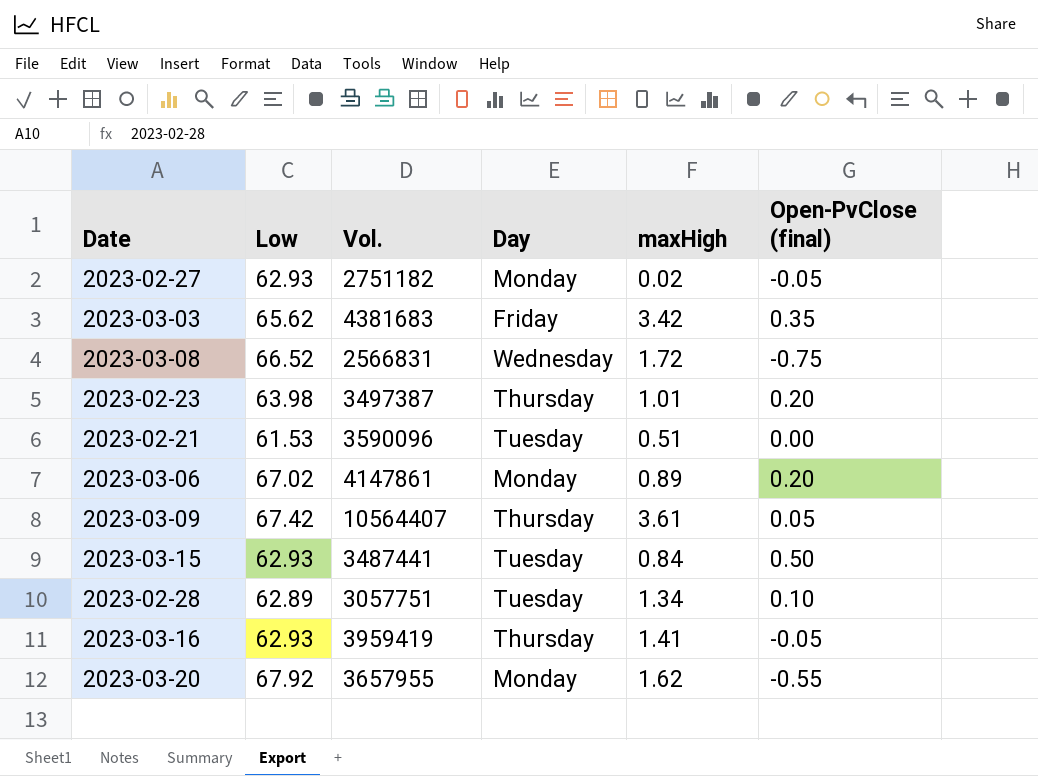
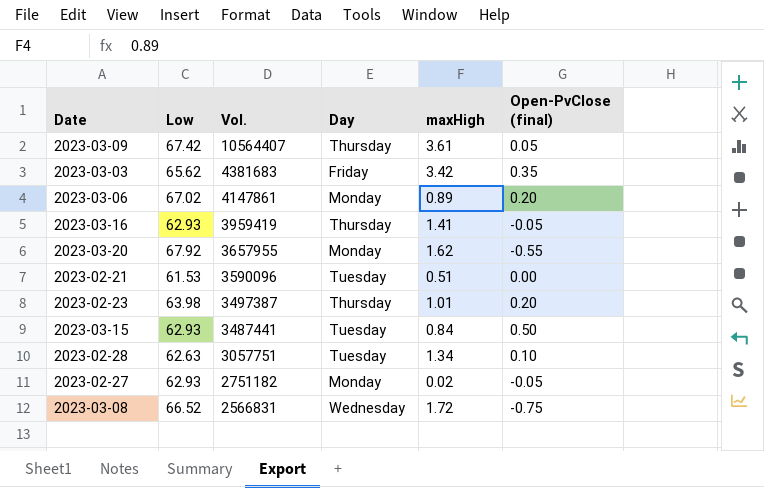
row order: none -> Vol. descending
2023-02-28 | Low: 62.89 -> 62.63

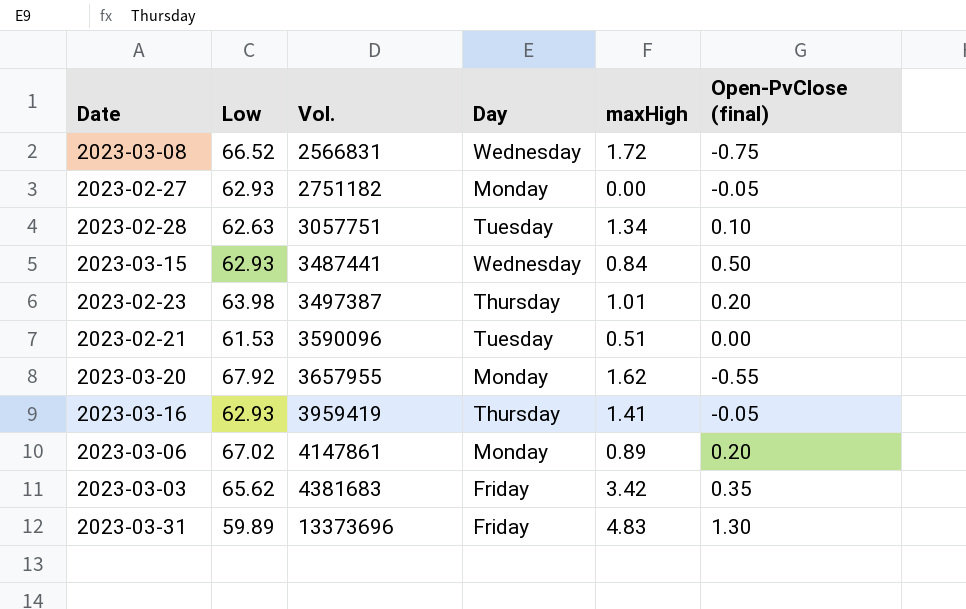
row order: Vol. descending -> Vol. ascending
row 2023-03-09: 67.42 | 10564407 | Thursday | 3.61 | 0.05 -> none
2023-02-27 | maxHigh: 0.02 -> 0.00
2023-03-15 | Day: Tuesday -> Wednesday
row 2023-03-31: none -> 59.89 | 13373696 | Friday | 4.83 | 1.30

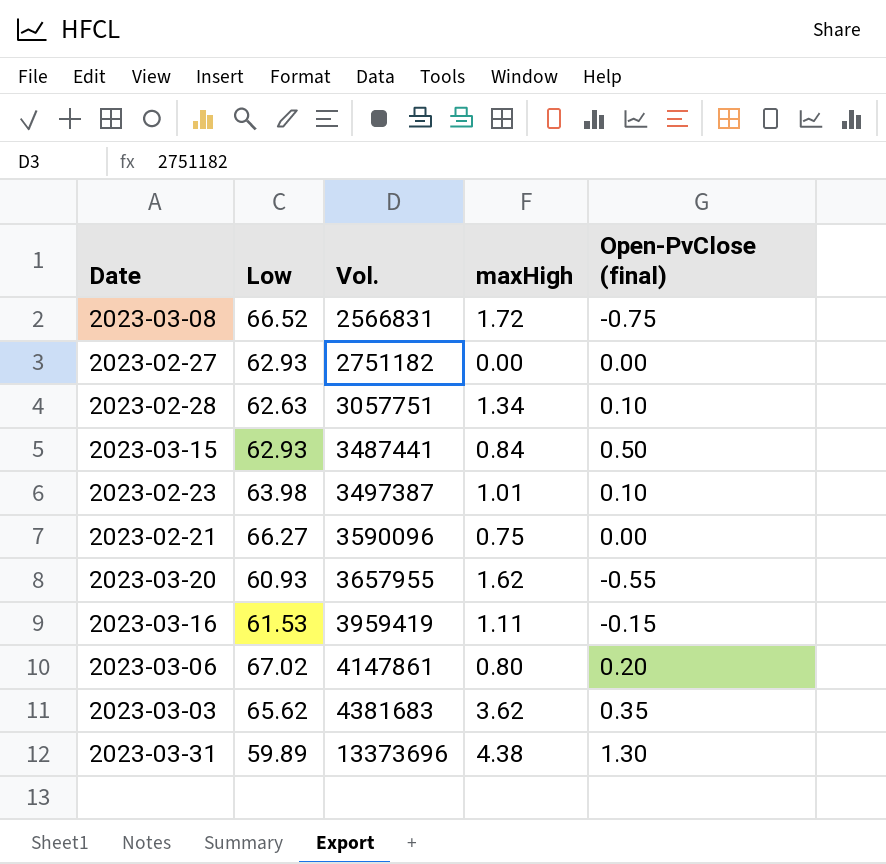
column Day | position: 4 -> none
2023-02-27 | Open-PvClose (final): -0.05 -> 0.00
2023-02-23 | Open-PvClose (final): 0.20 -> 0.10
2023-02-21 | Low: 61.53 -> 66.27
2023-02-21 | maxHigh: 0.51 -> 0.75
2023-03-20 | Low: 67.92 -> 60.93
2023-03-16 | Low: 62.93 -> 61.53
2023-03-16 | maxHigh: 1.41 -> 1.11
2023-03-16 | Open-PvClose (final): -0.05 -> -0.15
2023-03-06 | maxHigh: 0.89 -> 0.80
2023-03-03 | maxHigh: 3.42 -> 3.62
2023-03-31 | maxHigh: 4.83 -> 4.38

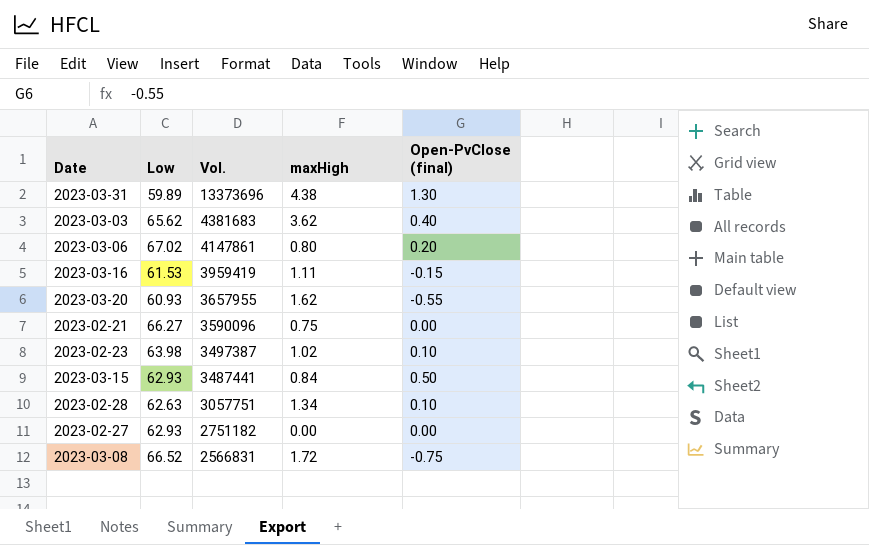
row order: Vol. ascending -> Vol. descending
2023-03-03 | Open-PvClose (final): 0.35 -> 0.40
2023-02-23 | maxHigh: 1.01 -> 1.02

